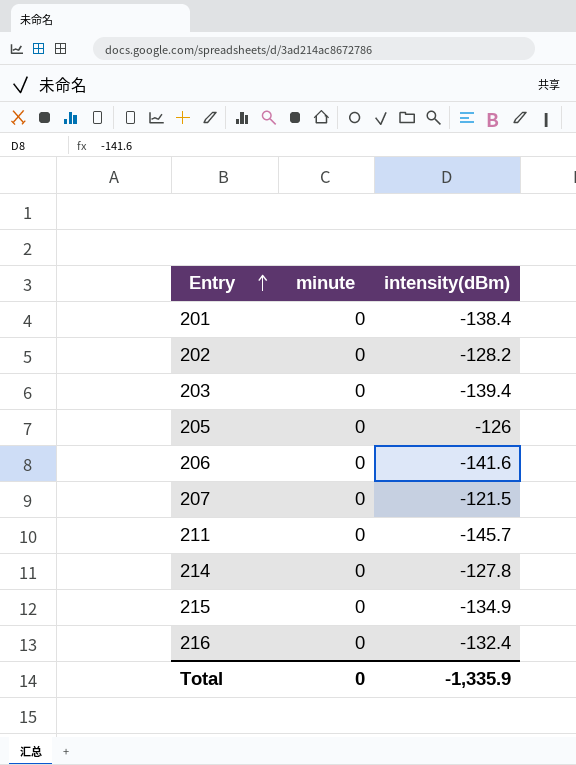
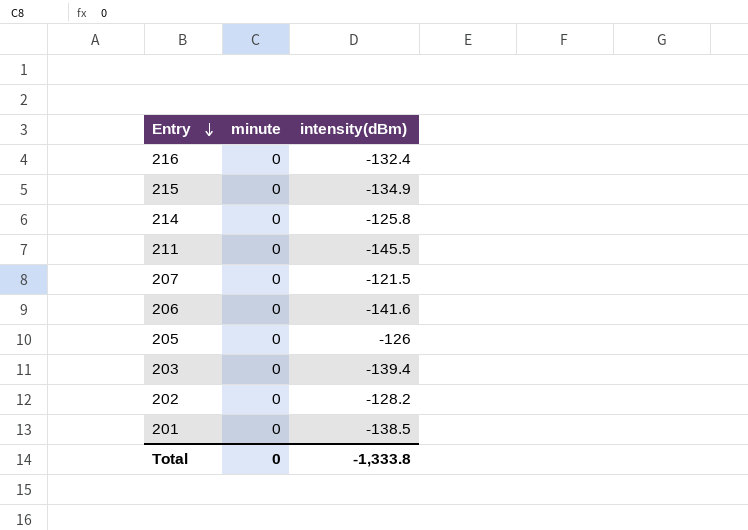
row order: Entry ascending -> Entry descending
214 | intensity(dBm): -127.8 -> -125.8
211 | intensity(dBm): -145.7 -> -145.5
201 | intensity(dBm): -138.4 -> -138.5
Total | intensity(dBm): -1,335.9 -> -1,333.8

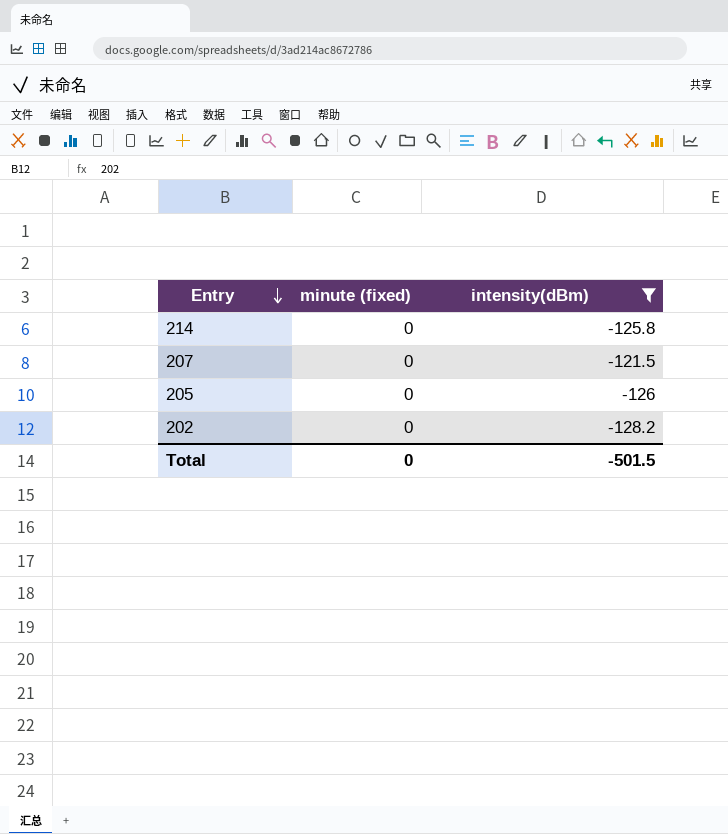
filter: none -> intensity(dBm) >= -128.2
column name: minute -> minute (fixed)
Total | intensity(dBm): -1,333.8 -> -501.5

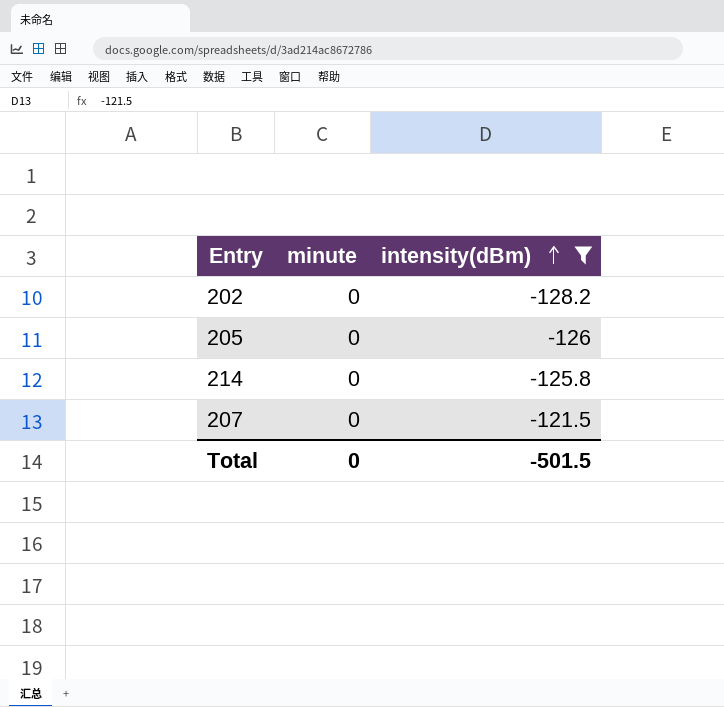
row order: Entry descending -> intensity(dBm) ascending
column name: minute (fixed) -> minute

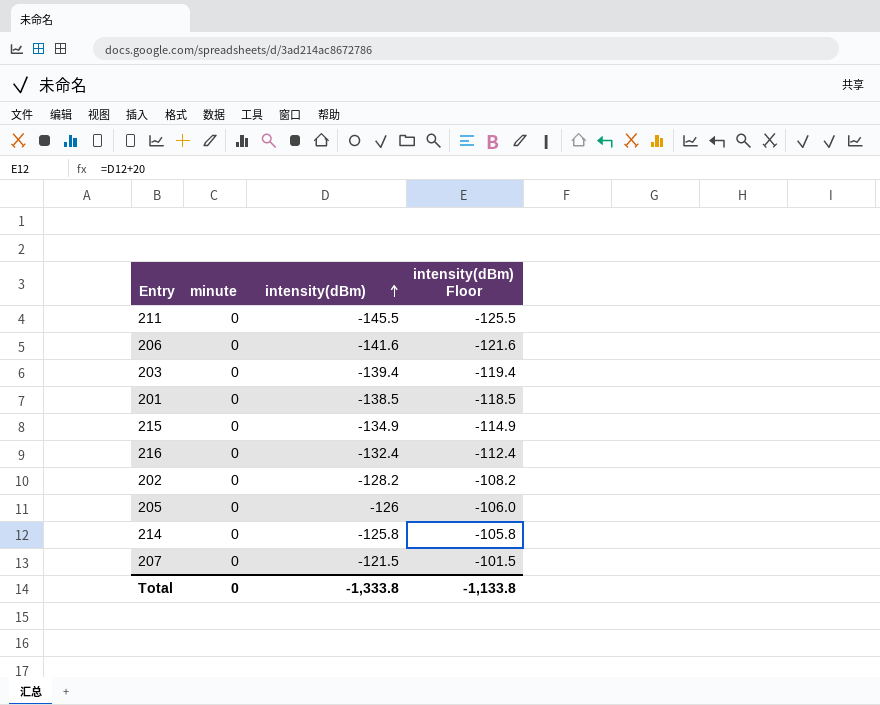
filter: intensity(dBm) >= -128.2 -> none
column intensity(dBm) Floor | formula: none -> [intensity(dBm)] + 20
Total | intensity(dBm): -501.5 -> -1,333.8

